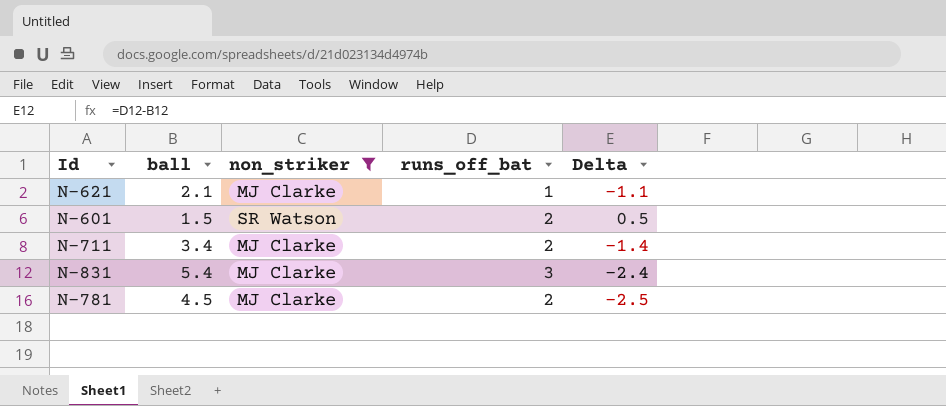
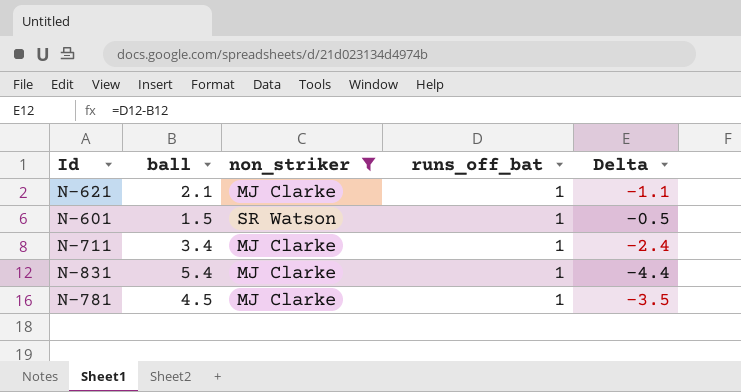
N-601 | runs_off_bat: 2 -> 1
N-601 | Delta: 0.5 -> -0.5
N-711 | runs_off_bat: 2 -> 1
N-711 | Delta: -1.4 -> -2.4
N-831 | runs_off_bat: 3 -> 1
N-831 | Delta: -2.4 -> -4.4
N-781 | runs_off_bat: 2 -> 1
N-781 | Delta: -2.5 -> -3.5

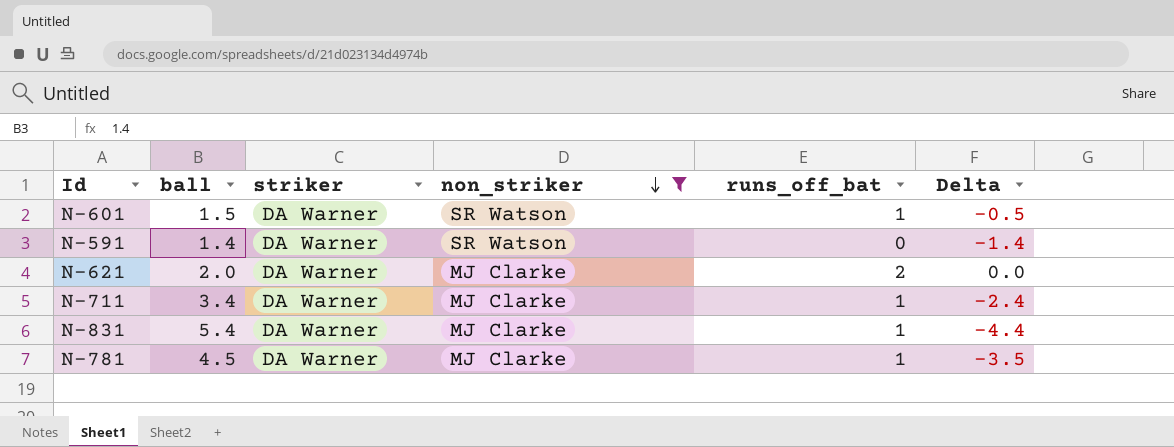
row order: none -> non_striker descending
column striker | position: none -> 3
row N-591: none -> 1.4 | DA Warner | SR Watson | 0 | -1.4
N-621 | ball: 2.1 -> 2.0
N-621 | runs_off_bat: 1 -> 2
N-621 | Delta: -1.1 -> 0.0

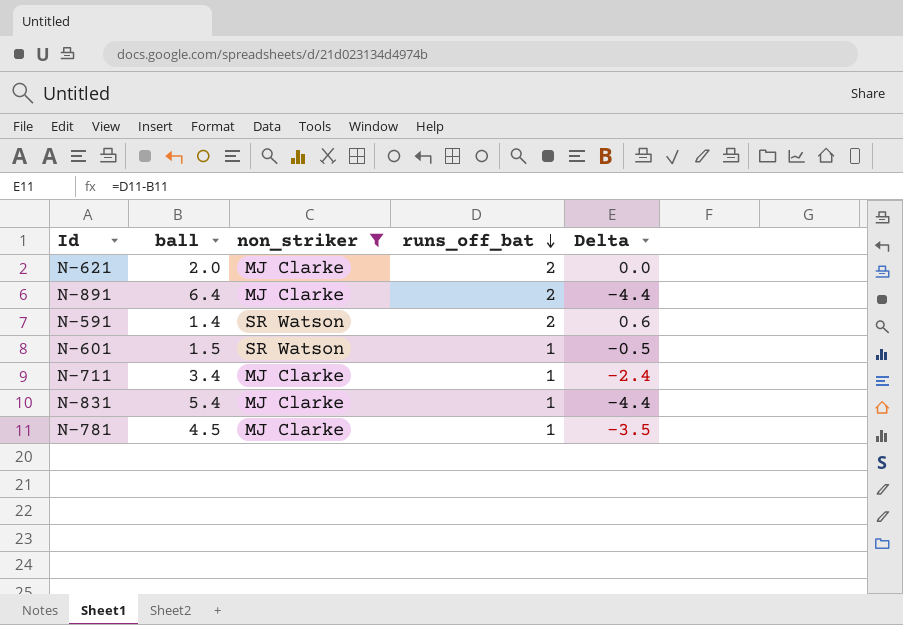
row order: non_striker descending -> runs_off_bat descending
column striker | position: 3 -> none
row N-891: none -> 6.4 | MJ Clarke | 2 | -4.4
N-591 | runs_off_bat: 0 -> 2
N-591 | Delta: -1.4 -> 0.6

